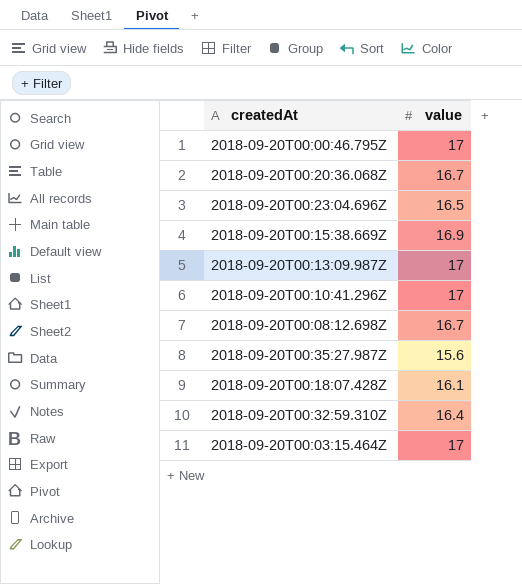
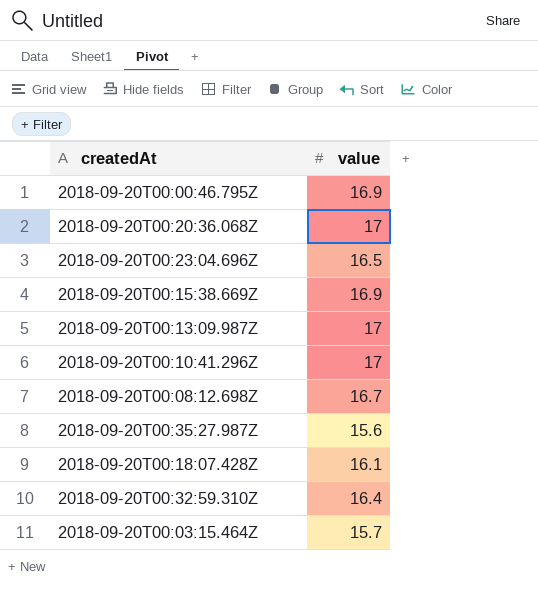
2018-09-20T00:00:46.795Z | value: 17 -> 16.9
2018-09-20T00:20:36.068Z | value: 16.7 -> 17
2018-09-20T00:03:15.464Z | value: 17 -> 15.7

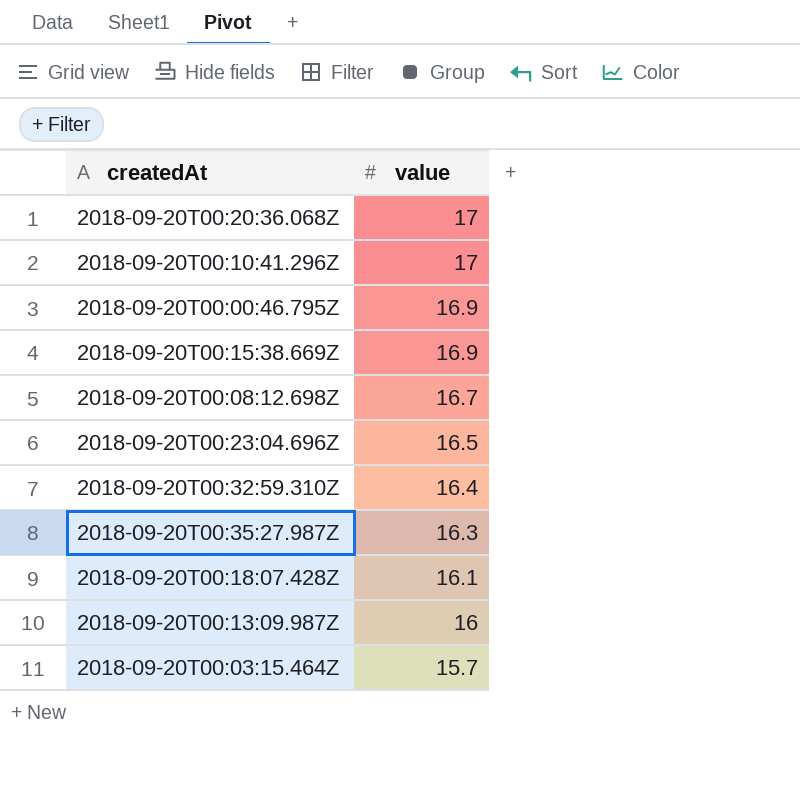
row order: none -> value descending
2018-09-20T00:35:27.987Z | value: 15.6 -> 16.3
2018-09-20T00:13:09.987Z | value: 17 -> 16

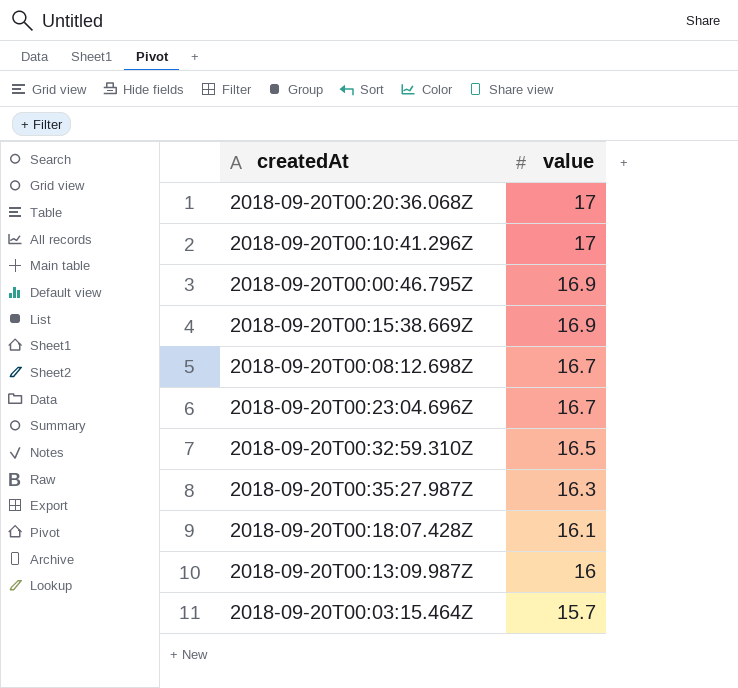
2018-09-20T00:23:04.696Z | value: 16.5 -> 16.7
2018-09-20T00:32:59.310Z | value: 16.4 -> 16.5

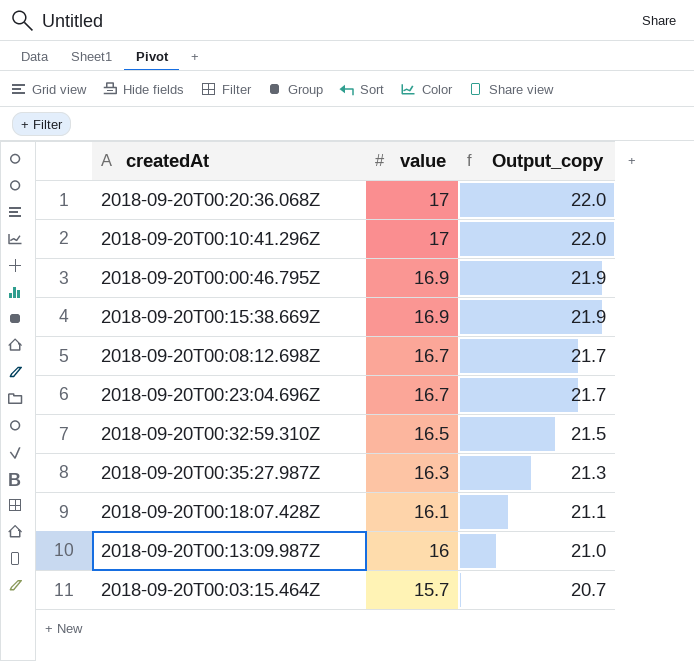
column Output_copy | formula: none -> [value] + 5

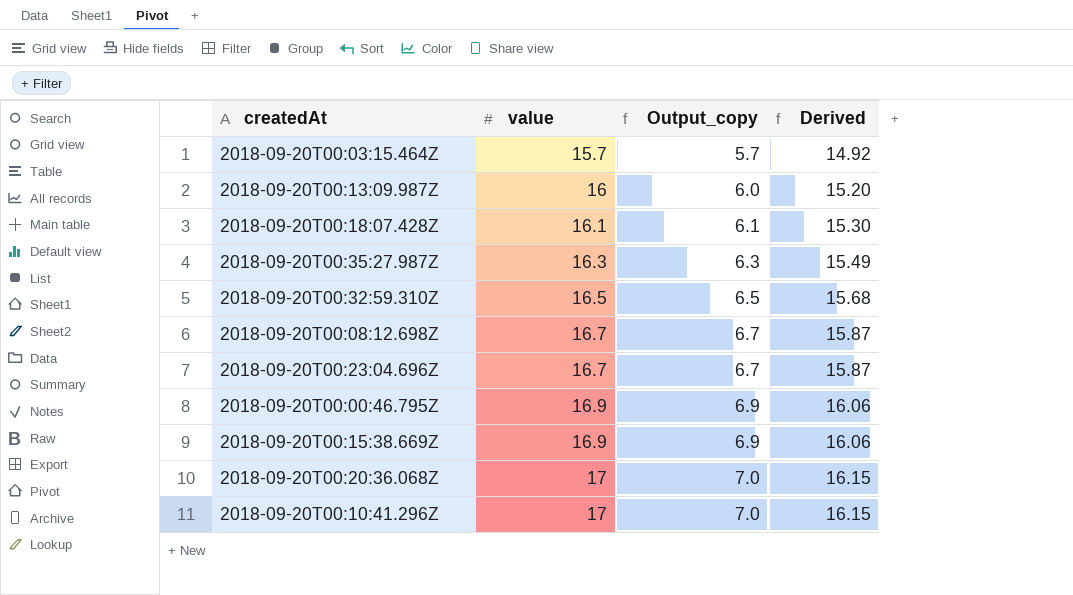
row order: value descending -> value ascending
column Output_copy | formula: [value] + 5 -> [value] - 10
column Derived | formula: none -> [value] * 0.95

